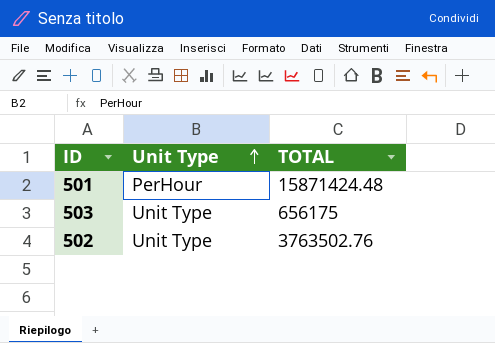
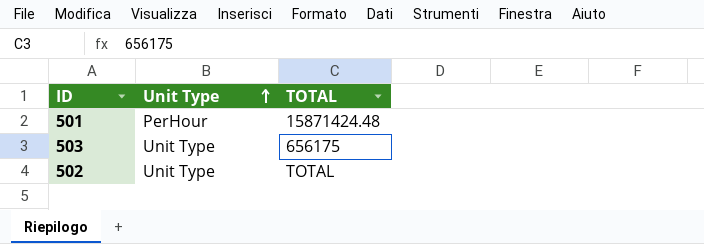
502 | TOTAL: 3763502.76 -> TOTAL

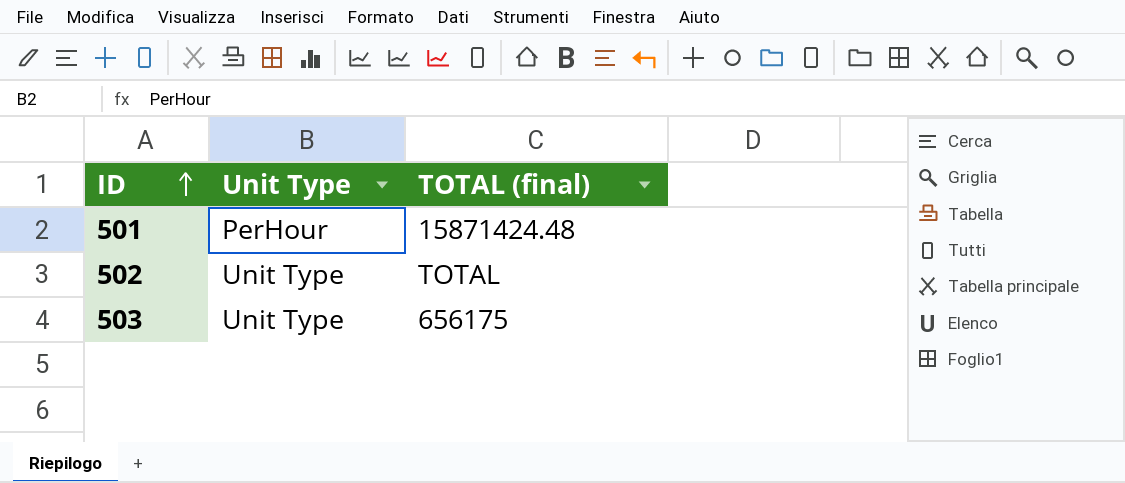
row order: Unit Type ascending -> ID ascending
column name: TOTAL -> TOTAL (final)

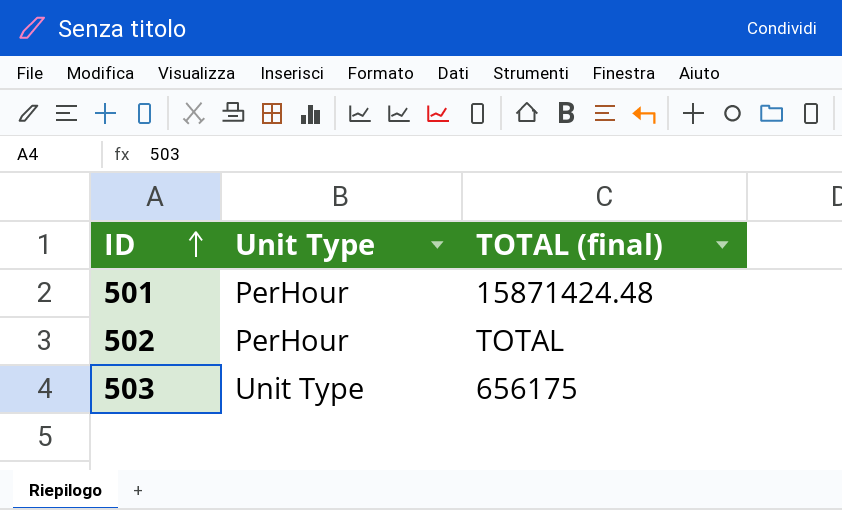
502 | Unit Type: Unit Type -> PerHour

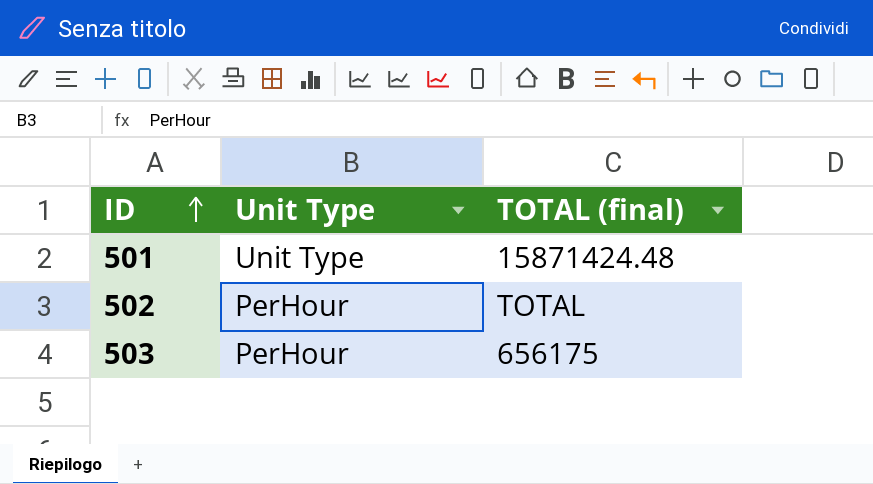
501 | Unit Type: PerHour -> Unit Type
503 | Unit Type: Unit Type -> PerHour

